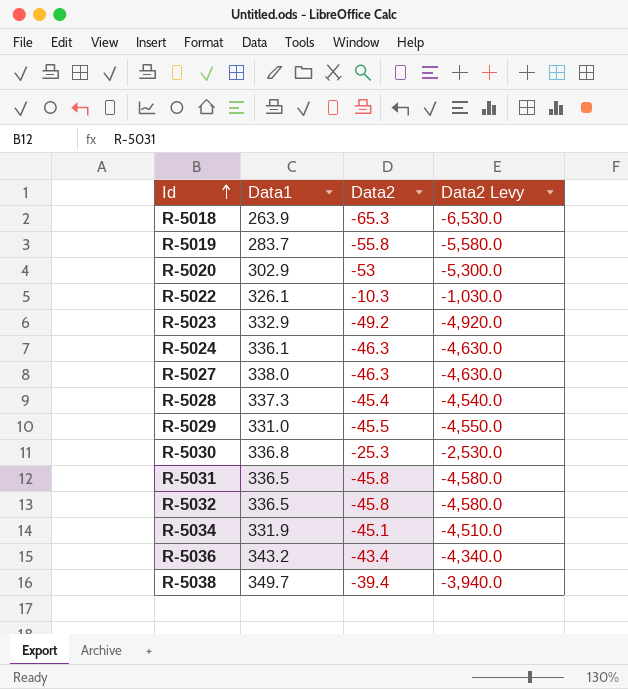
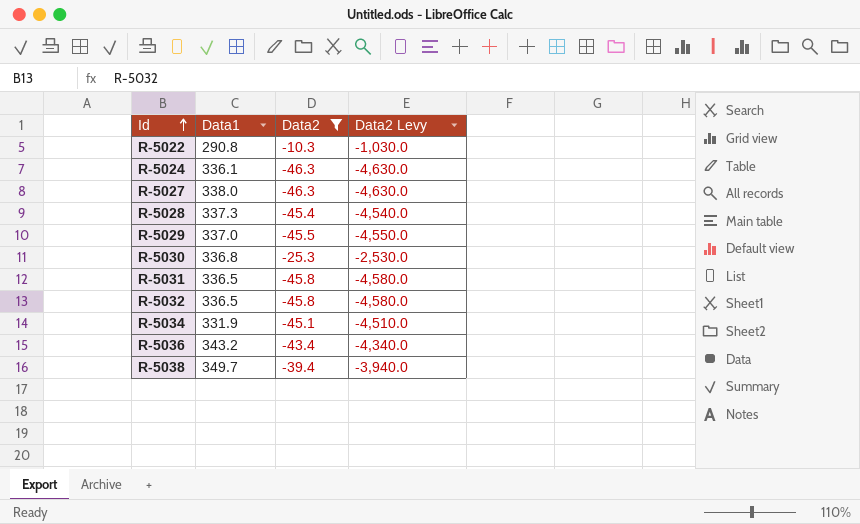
filter: none -> Data2 >= -46.3
R-5022 | Data1: 326.1 -> 290.8
R-5029 | Data1: 331.0 -> 337.0

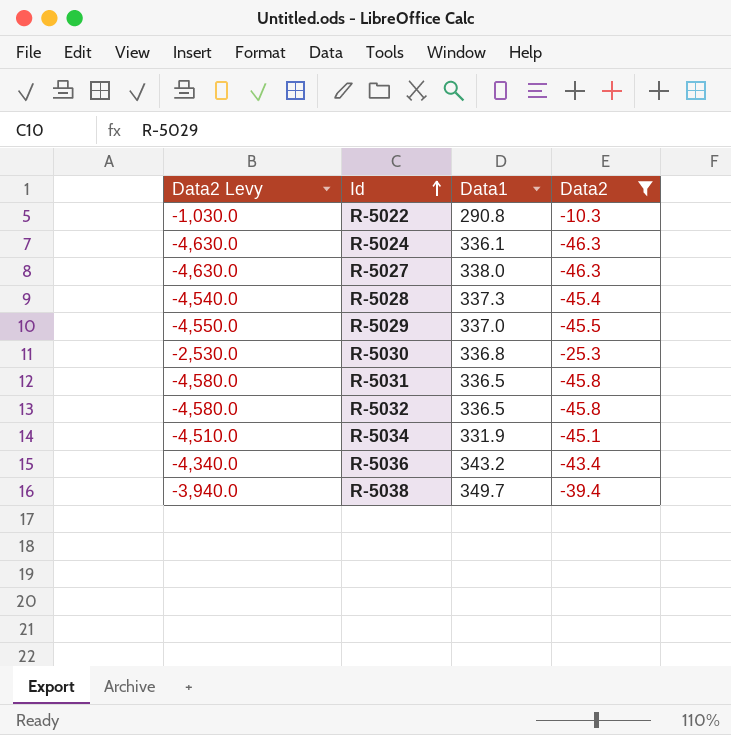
column Data2 Levy | position: 4 -> 1

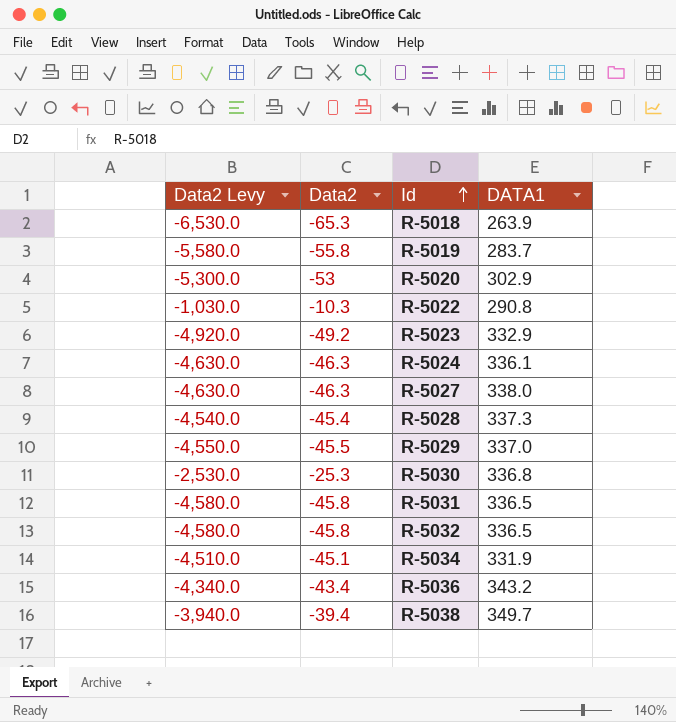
filter: Data2 >= -46.3 -> none
column Data2 | position: 4 -> 2
column name: Data1 -> DATA1

